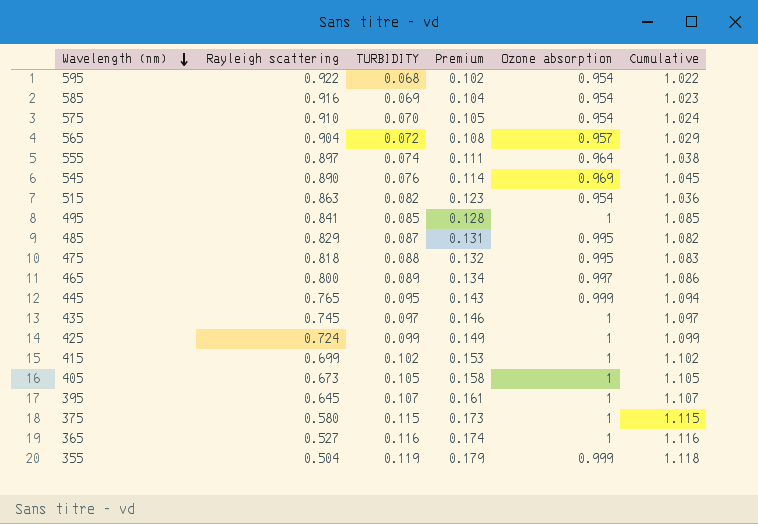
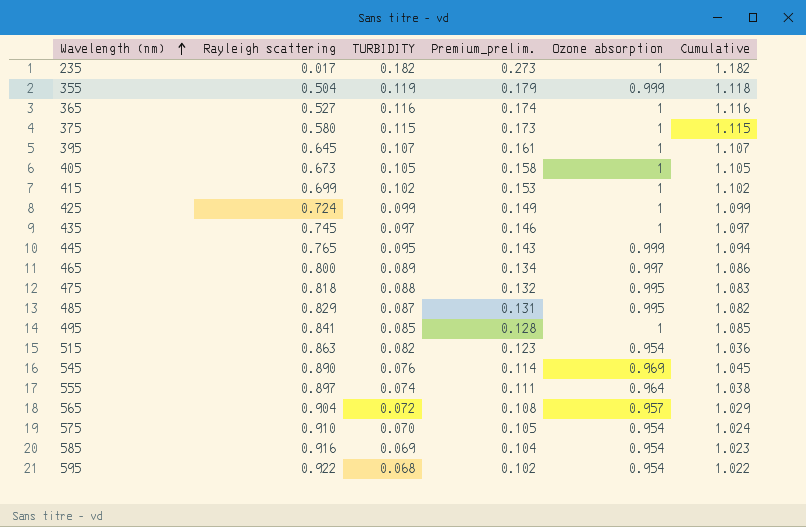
row order: Wavelength (nm) descending -> Wavelength (nm) ascending
column name: Premium -> Premium_prelim.
row 235: none -> 0.017 | 0.182 | 0.273 | 1 | 1.182

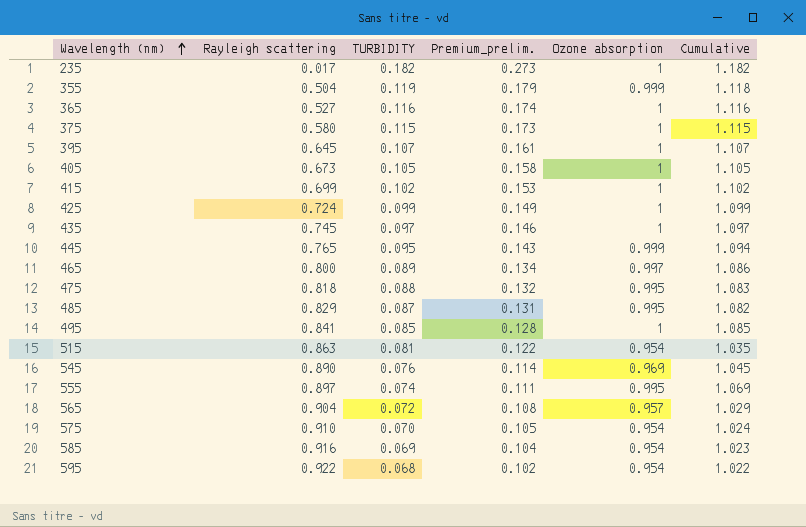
515 | TURBIDITY: 0.082 -> 0.081
515 | Premium_prelim.: 0.123 -> 0.122
515 | Cumulative: 1.036 -> 1.035
555 | Ozone absorption: 0.964 -> 0.995
555 | Cumulative: 1.038 -> 1.069

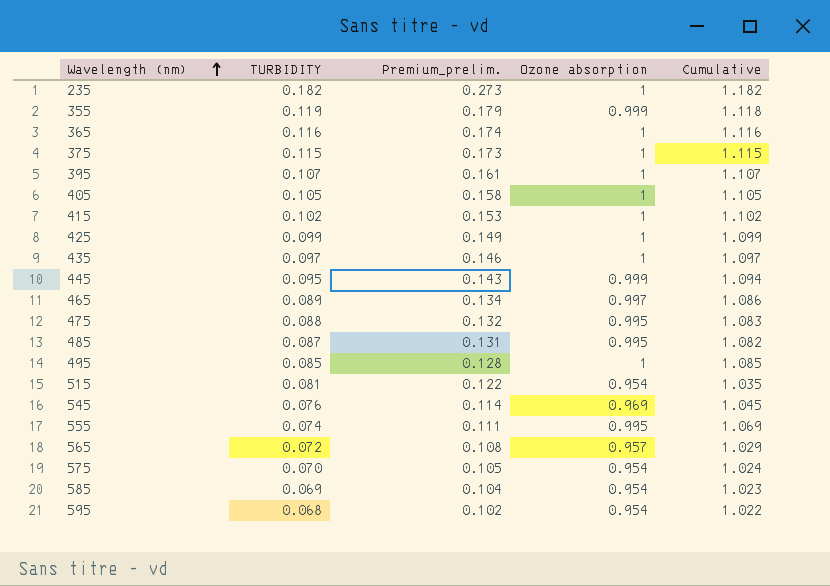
column Rayleigh scattering | position: 2 -> none

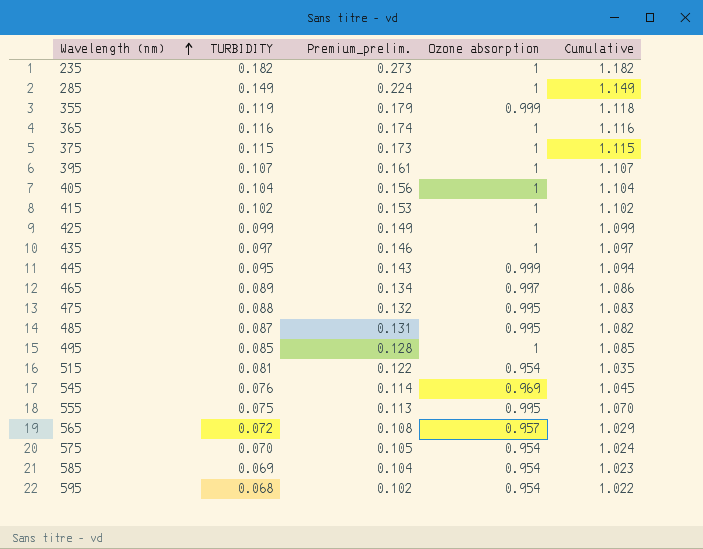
row 285: none -> 0.149 | 0.224 | 1 | 1.149
405 | TURBIDITY: 0.105 -> 0.104
405 | Premium_prelim.: 0.158 -> 0.156
405 | Cumulative: 1.105 -> 1.104
555 | TURBIDITY: 0.074 -> 0.075
555 | Premium_prelim.: 0.111 -> 0.113
555 | Cumulative: 1.069 -> 1.070

